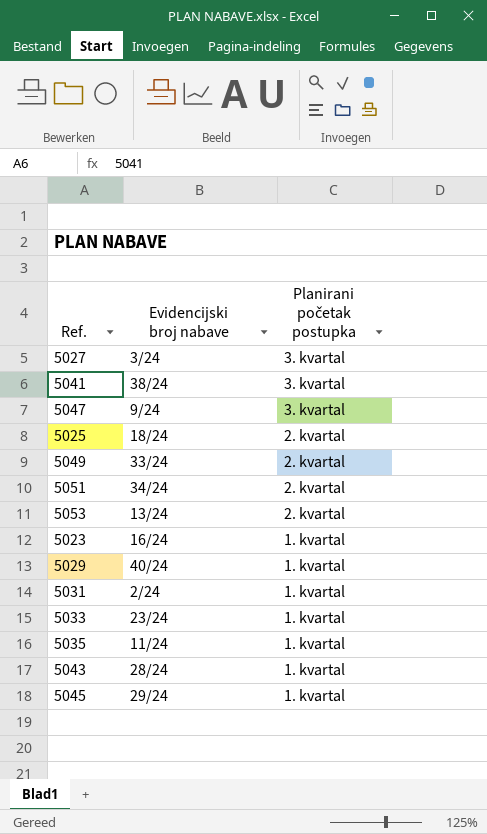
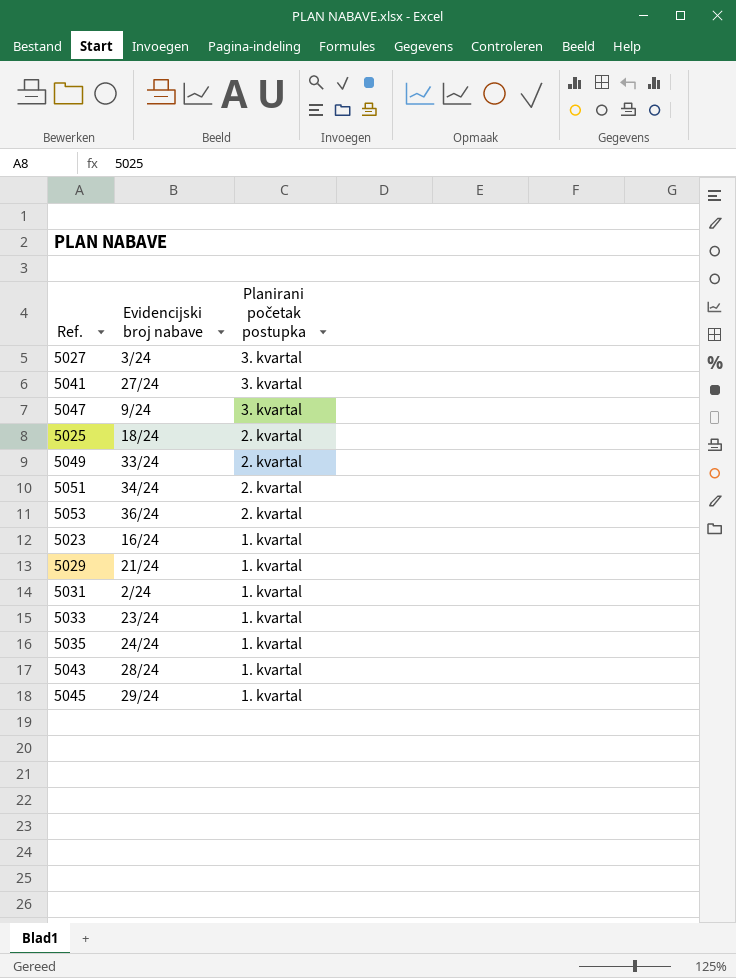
5041 | Evidencijski broj nabave: 38/24 -> 27/24
5053 | Evidencijski broj nabave: 13/24 -> 36/24
5029 | Evidencijski broj nabave: 40/24 -> 21/24
5035 | Evidencijski broj nabave: 11/24 -> 24/24

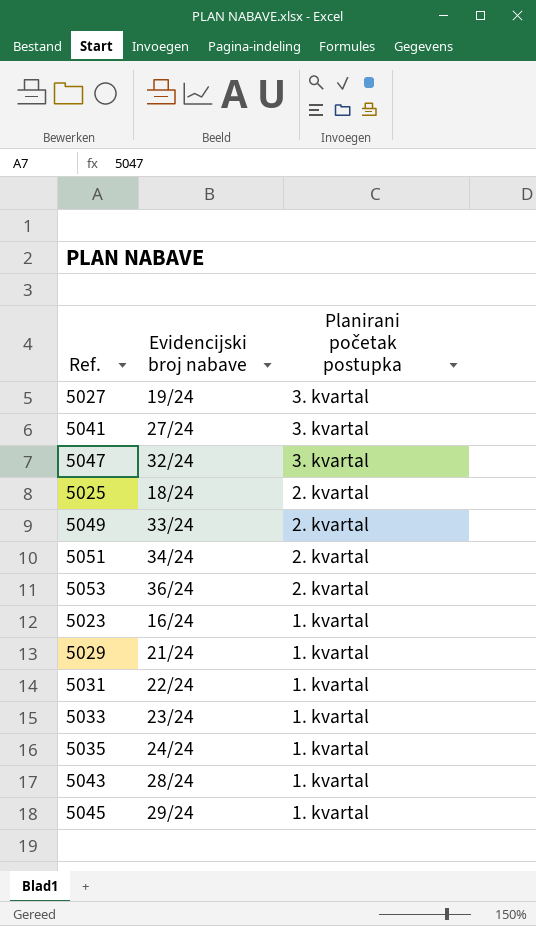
5027 | Evidencijski broj nabave: 3/24 -> 19/24
5047 | Evidencijski broj nabave: 9/24 -> 32/24
5031 | Evidencijski broj nabave: 2/24 -> 22/24

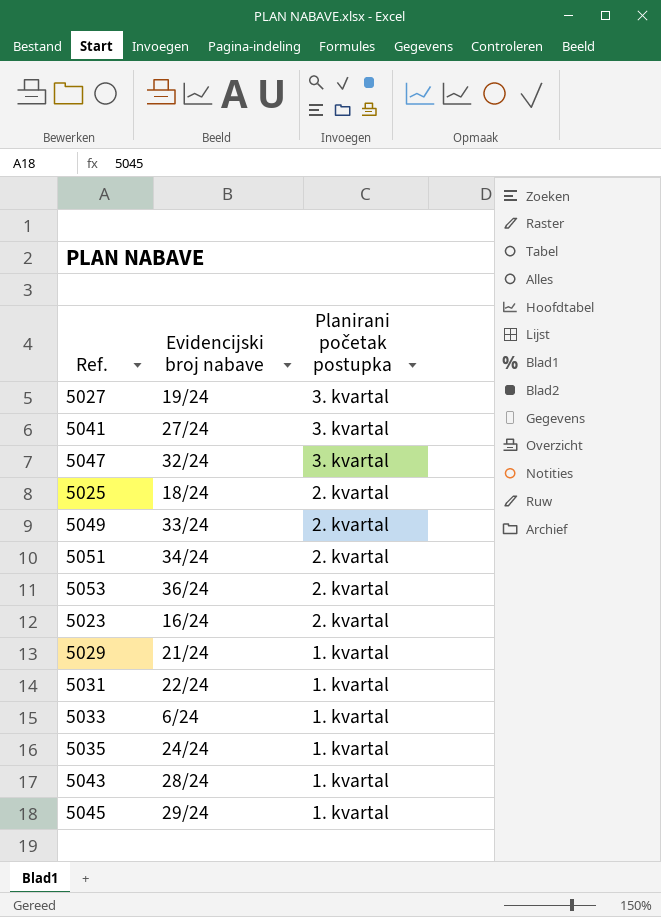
5023 | Planirani početak postupka: 1. kvartal -> 2. kvartal
5033 | Evidencijski broj nabave: 23/24 -> 6/24

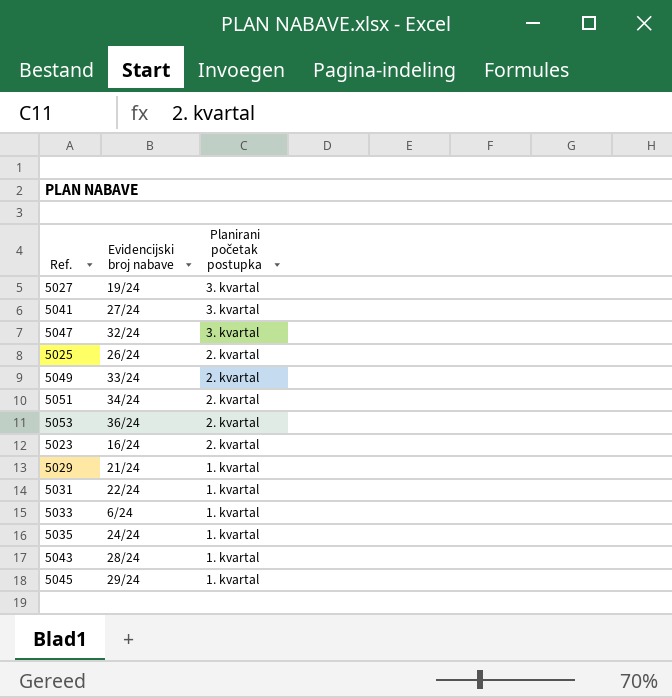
5025 | Evidencijski broj nabave: 18/24 -> 26/24

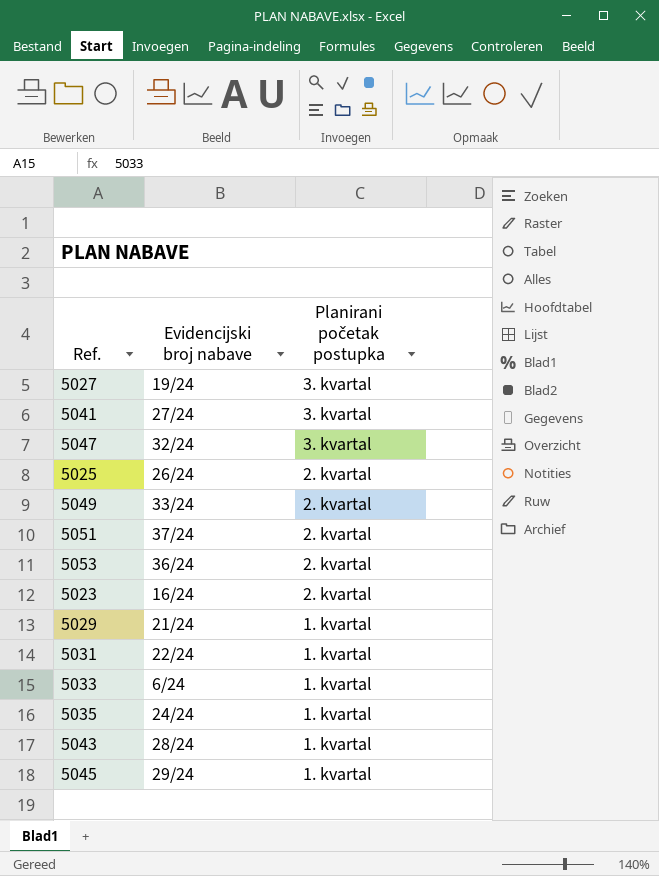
5051 | Evidencijski broj nabave: 34/24 -> 37/24

